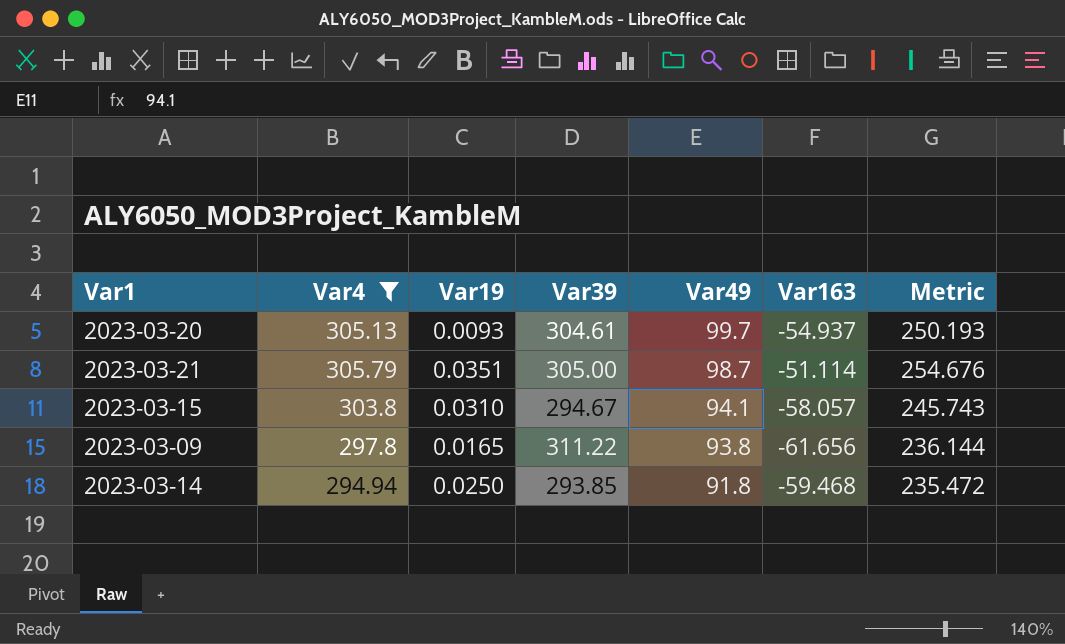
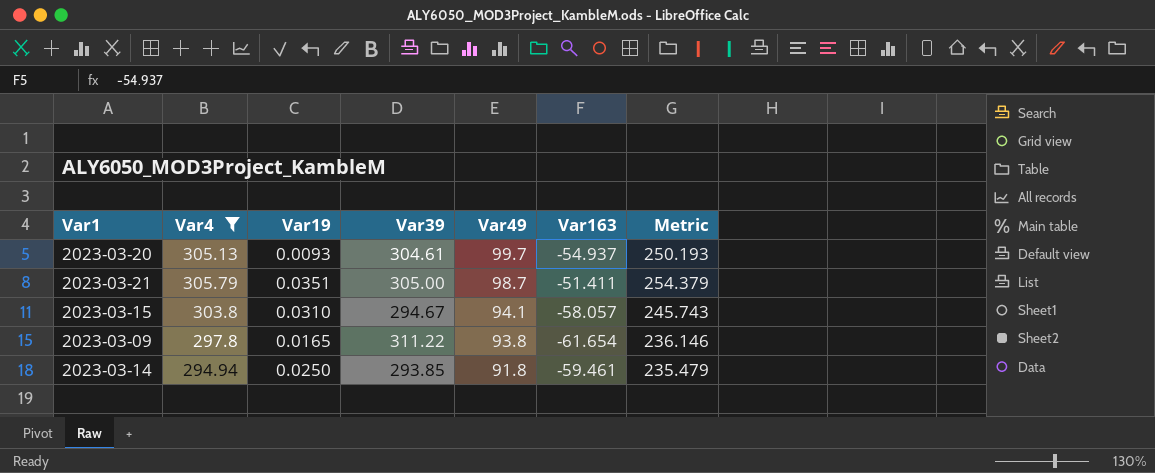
2023-03-21 | Var163: -51.114 -> -51.411
2023-03-21 | Metric: 254.676 -> 254.379
2023-03-09 | Var163: -61.656 -> -61.654
2023-03-09 | Metric: 236.144 -> 236.146
2023-03-14 | Var163: -59.468 -> -59.461
2023-03-14 | Metric: 235.472 -> 235.479

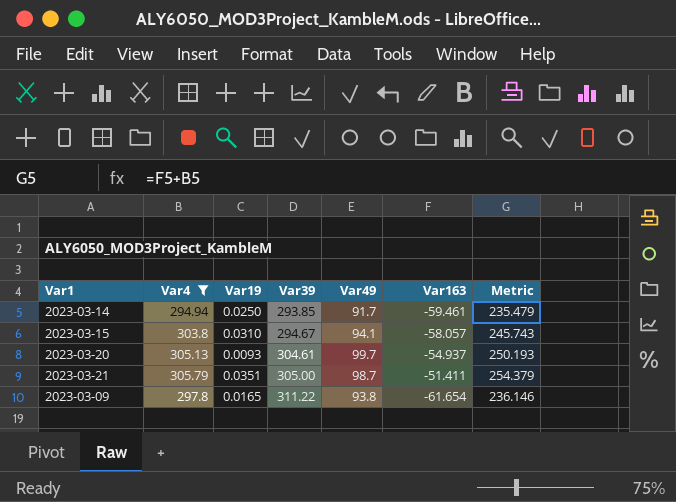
row order: Var49 descending -> Var39 ascending
2023-03-14 | Var49: 91.8 -> 91.7

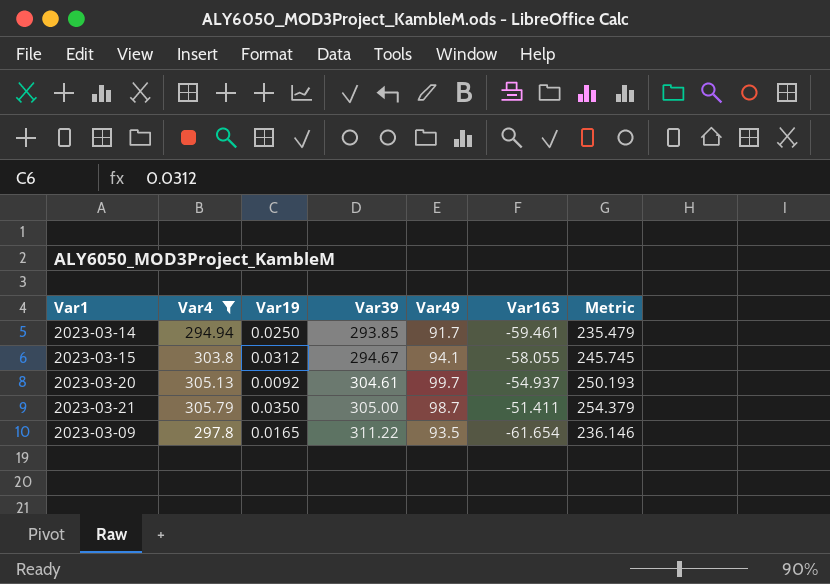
2023-03-15 | Var19: 0.0310 -> 0.0312
2023-03-15 | Var163: -58.057 -> -58.055
2023-03-15 | Metric: 245.743 -> 245.745
2023-03-20 | Var19: 0.0093 -> 0.0092
2023-03-21 | Var19: 0.0351 -> 0.0350
2023-03-09 | Var49: 93.8 -> 93.5

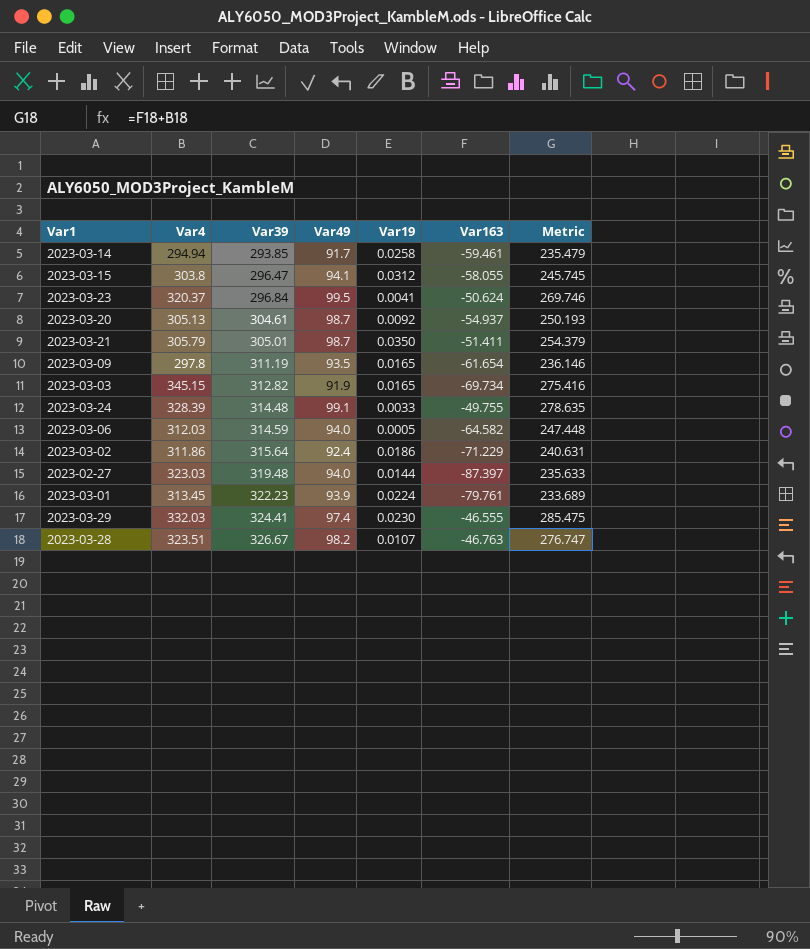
filter: Var4 <= 305.79 -> none
column Var19 | position: 3 -> 5
2023-03-14 | Var19: 0.0250 -> 0.0258
2023-03-15 | Var39: 294.67 -> 296.47
2023-03-20 | Var49: 99.7 -> 98.7
2023-03-21 | Var39: 305.00 -> 305.01
2023-03-09 | Var39: 311.22 -> 311.19

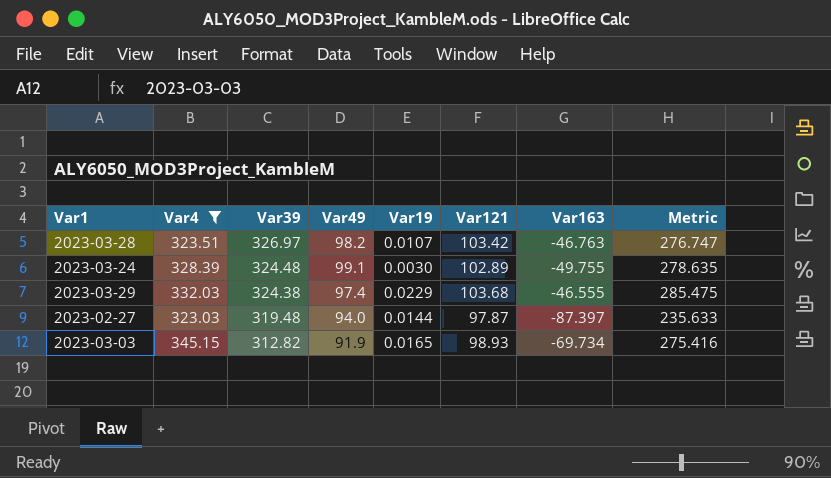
filter: none -> Var4 >= 323.03
row order: Var39 ascending -> Var39 descending
column Var121 | position: none -> 6
2023-03-28 | Var39: 326.67 -> 326.97
2023-03-24 | Var39: 314.48 -> 324.48
2023-03-24 | Var19: 0.0033 -> 0.0030
2023-03-29 | Var39: 324.41 -> 324.38
2023-03-29 | Var19: 0.0230 -> 0.0229

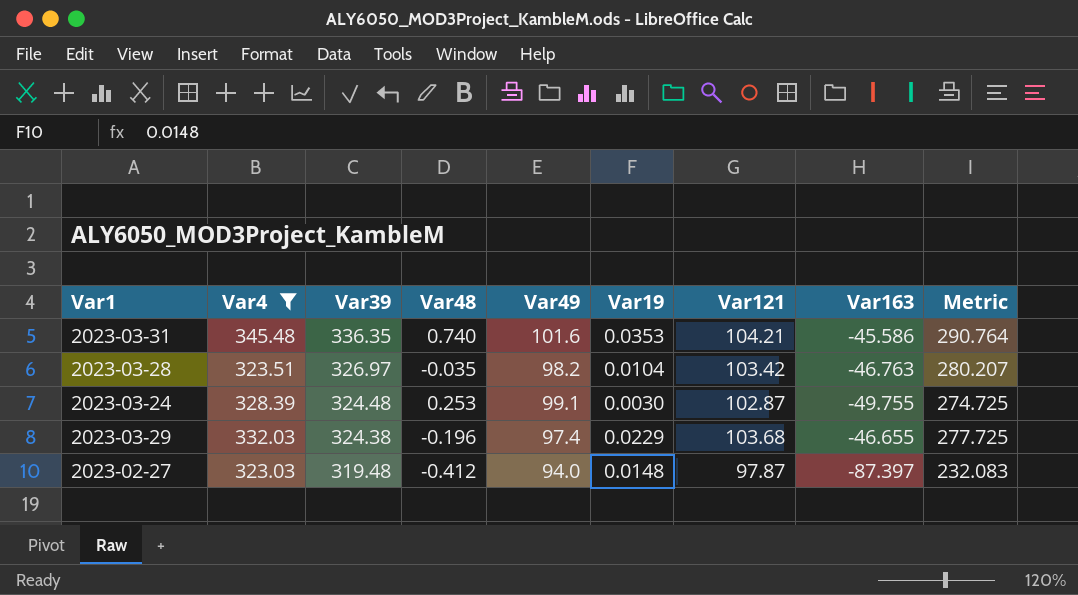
column Var48 | position: none -> 4
column Metric | formula: [Var4] + [Var163] -> [Var39] + [Var163]
row 2023-03-03: 345.15 | 312.82 | 91.9 | 0.0165 | 98.93 | -69.734 | 275.416 -> none
row 2023-03-31: none -> 345.48 | 336.35 | 0.740 | 101.6 | 0.0353 | 104.21 | -45.586 | 290.764
2023-03-28 | Var19: 0.0107 -> 0.0104
2023-03-24 | Var121: 102.89 -> 102.87
2023-03-29 | Var163: -46.555 -> -46.655
2023-02-27 | Var19: 0.0144 -> 0.0148

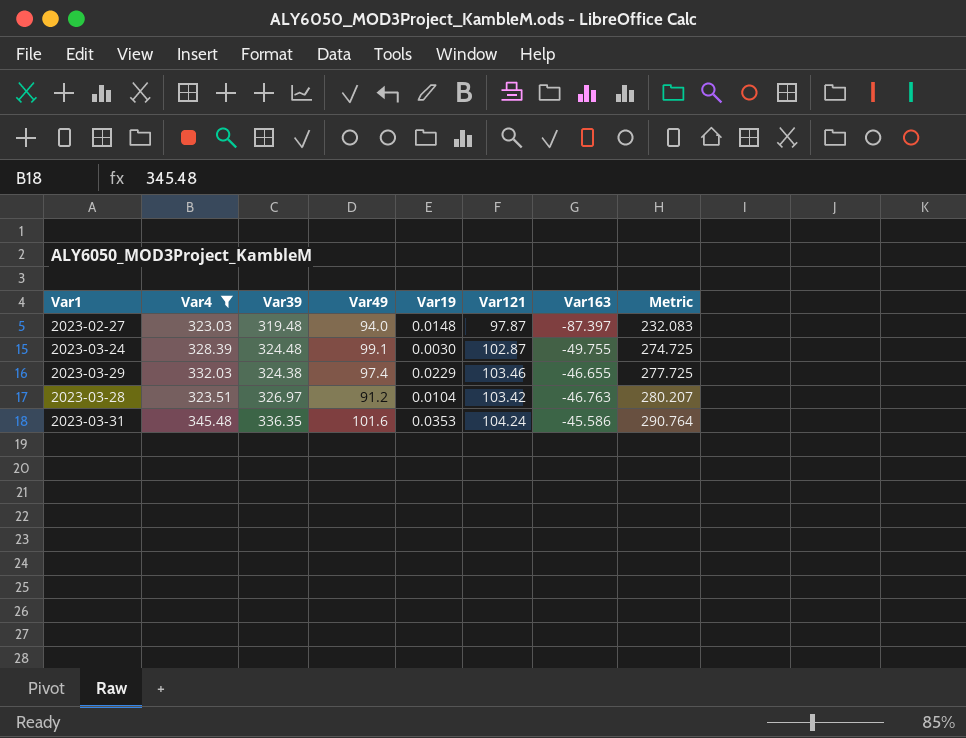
row order: Var39 descending -> Metric ascending
column Var48 | position: 4 -> none
2023-03-29 | Var121: 103.68 -> 103.46
2023-03-28 | Var49: 98.2 -> 91.2
2023-03-31 | Var121: 104.21 -> 104.24

